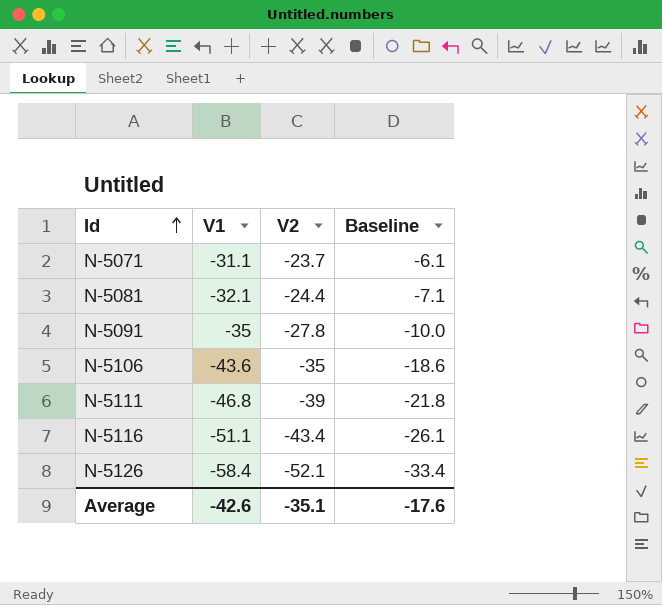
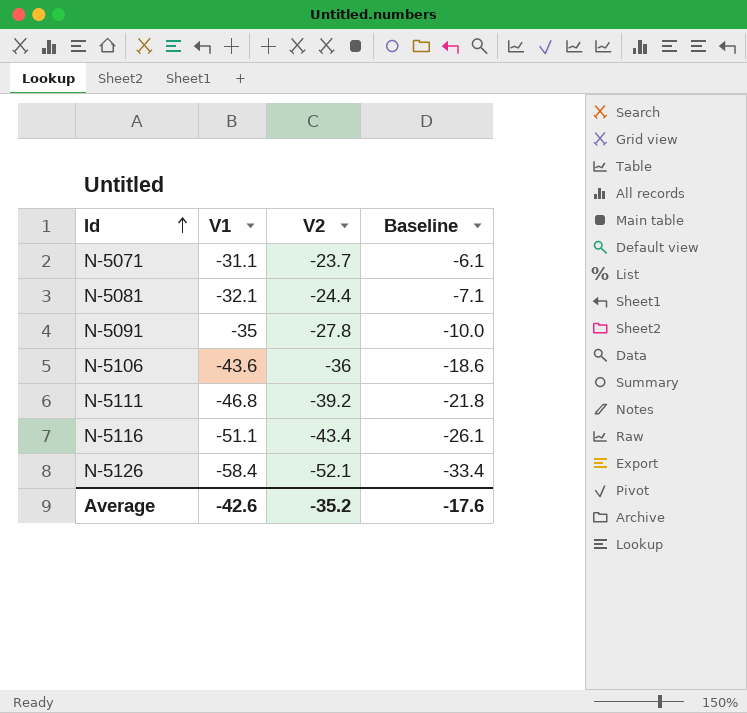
N-5106 | V2: -35 -> -36
N-5111 | V2: -39 -> -39.2
Average | V2: -35.1 -> -35.2

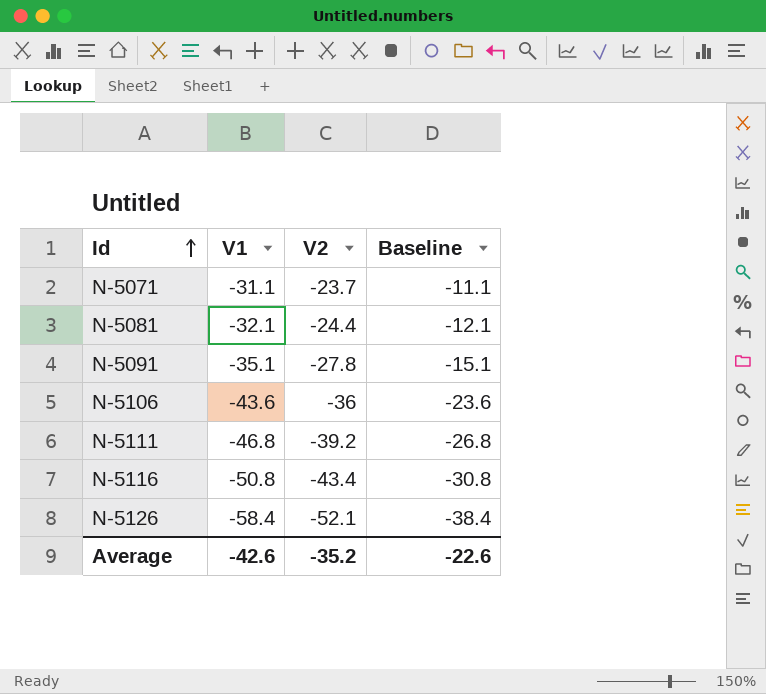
column Baseline | formula: [V1] + 25 -> [V1] + 20
N-5091 | V1: -35 -> -35.1
N-5116 | V1: -51.1 -> -50.8
Average | Baseline: -17.6 -> -22.6

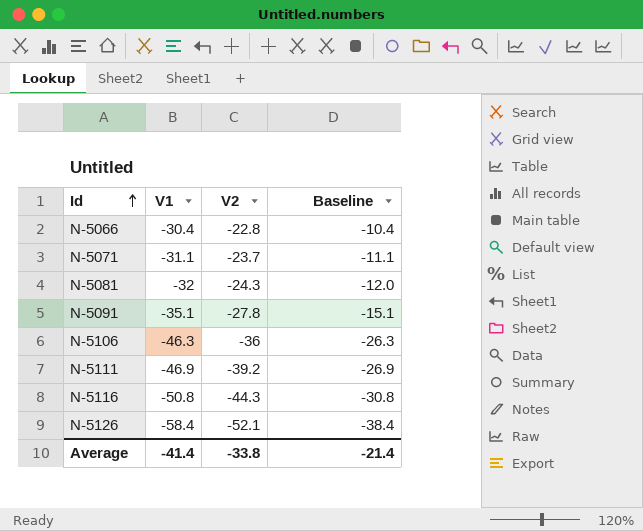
row N-5066: none -> -30.4 | -22.8 | -10.4
N-5081 | V1: -32.1 -> -32
N-5081 | V2: -24.4 -> -24.3
N-5081 | Baseline: -12.1 -> -12.0
N-5106 | V1: -43.6 -> -46.3
N-5106 | Baseline: -23.6 -> -26.3
N-5111 | V1: -46.8 -> -46.9
N-5111 | Baseline: -26.8 -> -26.9
N-5116 | V2: -43.4 -> -44.3
Average | V1: -42.6 -> -41.4
Average | V2: -35.2 -> -33.8
Average | Baseline: -22.6 -> -21.4

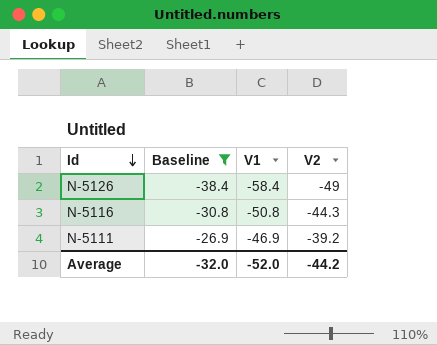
filter: none -> Baseline <= -26.9
row order: Id ascending -> Id descending
column Baseline | position: 4 -> 2
N-5126 | V2: -52.1 -> -49
Average | Baseline: -21.4 -> -32.0
Average | V1: -41.4 -> -52.0
Average | V2: -33.8 -> -44.2

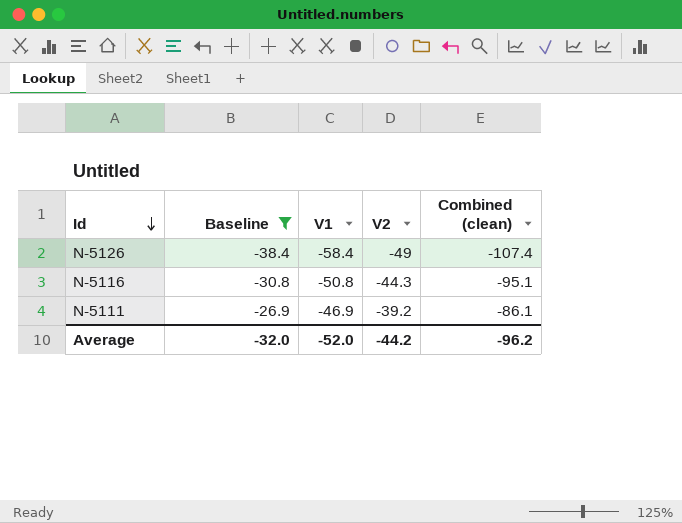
column Combined (clean) | formula: none -> [V1] + [V2]

